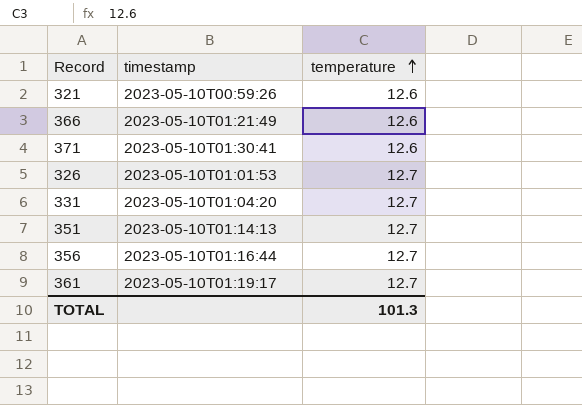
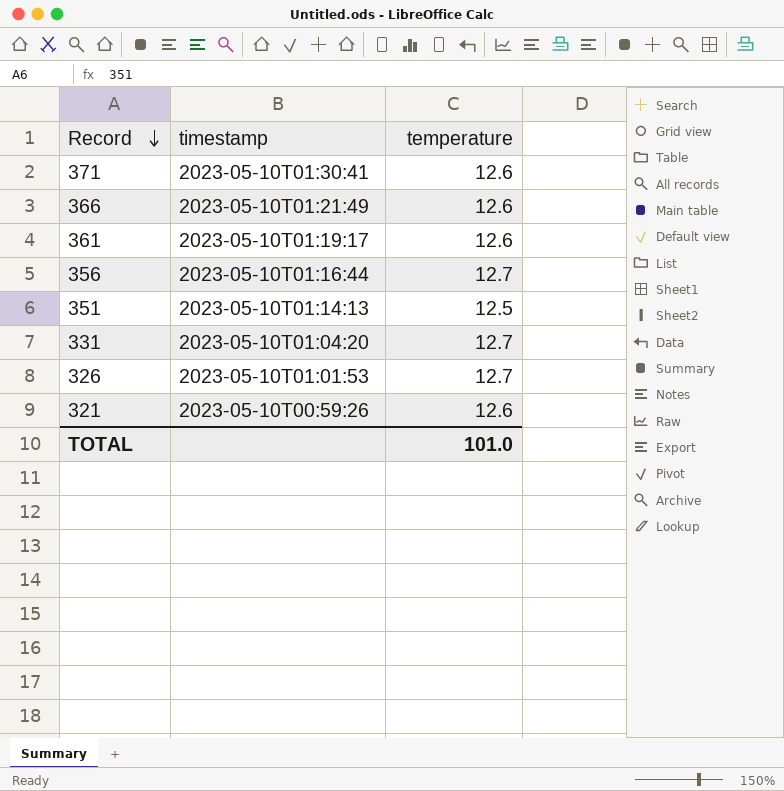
row order: temperature ascending -> Record descending
361 | temperature: 12.7 -> 12.6
351 | temperature: 12.7 -> 12.5
TOTAL | temperature: 101.3 -> 101.0

